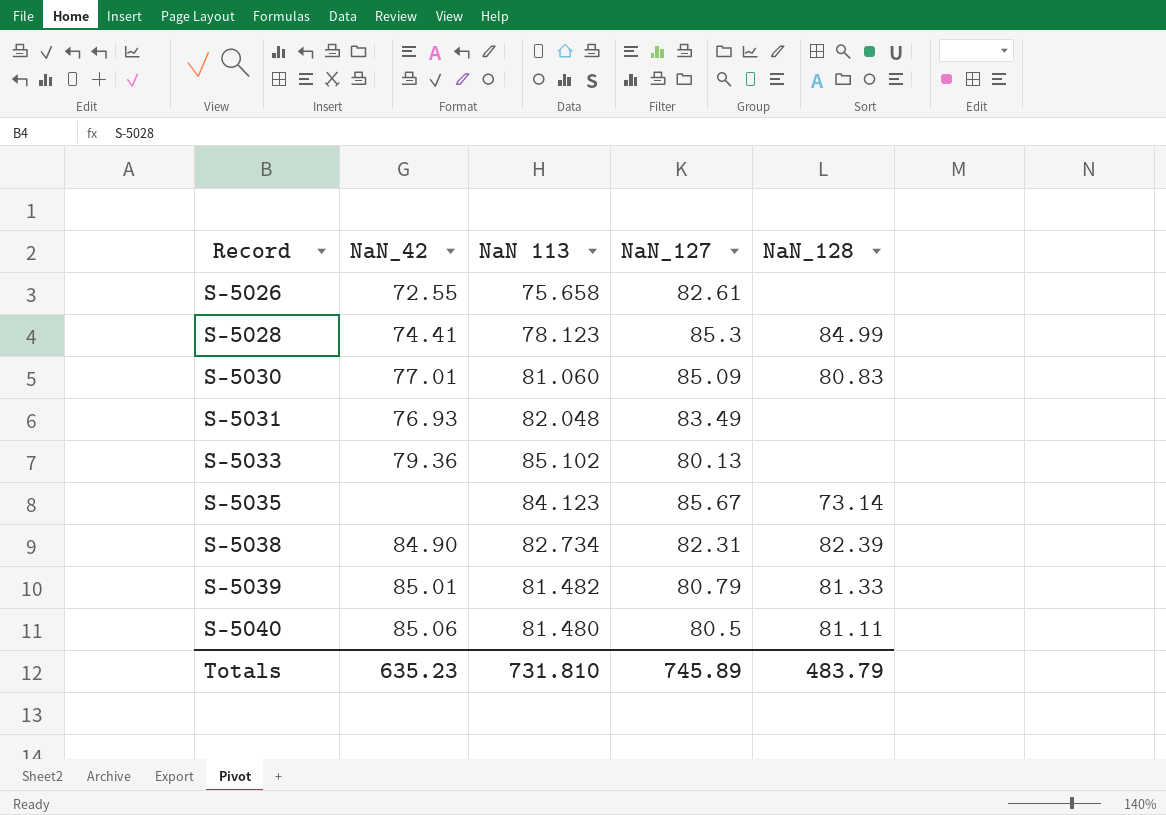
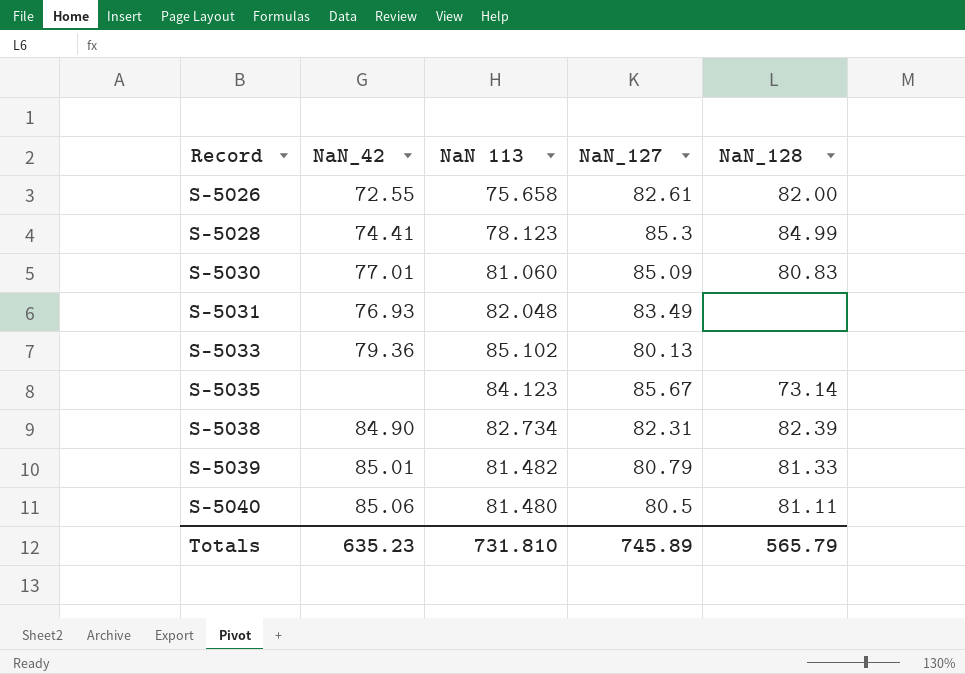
S-5026 | NaN_128: none -> 82.00
Totals | NaN_128: 483.79 -> 565.79

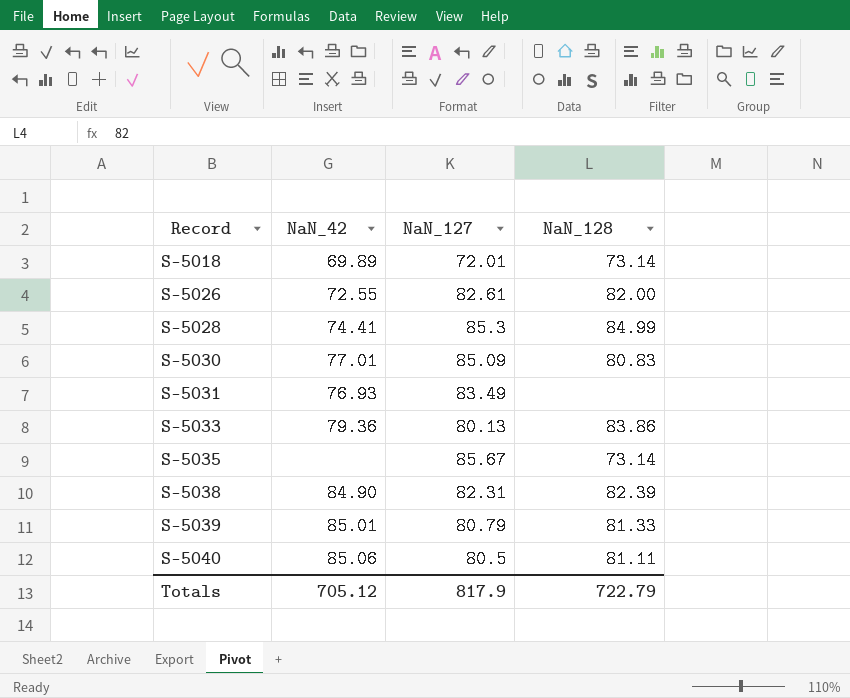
column NaN 113 | position: 3 -> none
row S-5018: none -> 69.89 | 72.01 | 73.14
S-5033 | NaN_128: none -> 83.86
Totals | NaN_42: 635.23 -> 705.12
Totals | NaN_127: 745.89 -> 817.9
Totals | NaN_128: 565.79 -> 722.79

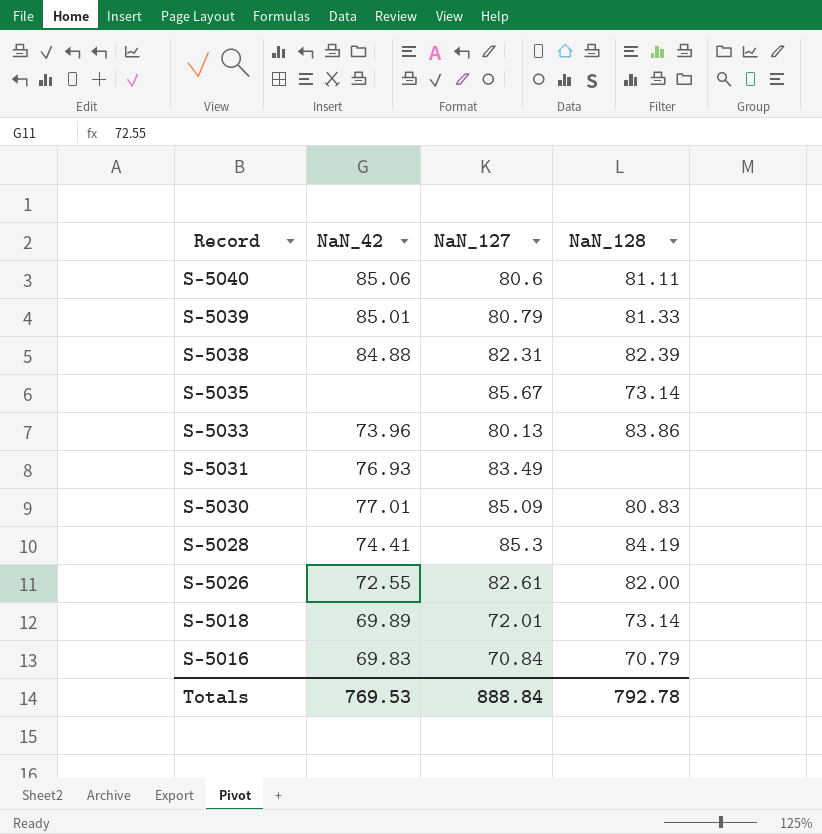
row order: Record ascending -> Record descending
S-5040 | NaN_127: 80.5 -> 80.6
S-5038 | NaN_42: 84.90 -> 84.88
S-5033 | NaN_42: 79.36 -> 73.96
S-5028 | NaN_128: 84.99 -> 84.19
row S-5016: none -> 69.83 | 70.84 | 70.79
Totals | NaN_42: 705.12 -> 769.53
Totals | NaN_127: 817.9 -> 888.84
Totals | NaN_128: 722.79 -> 792.78

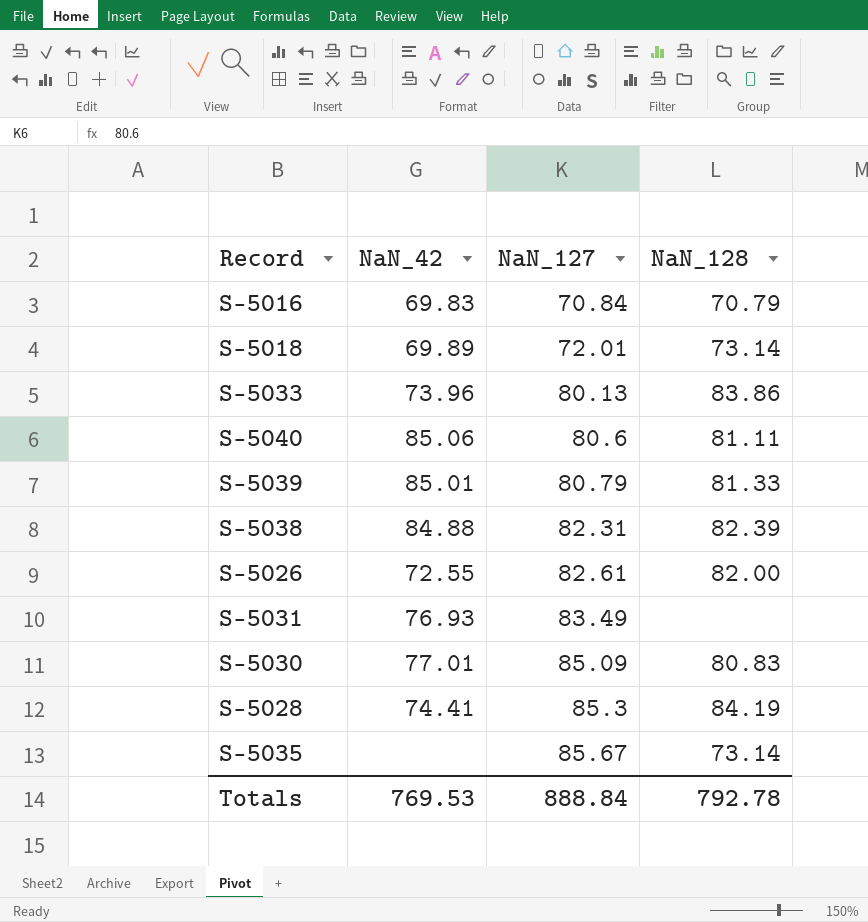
row order: Record descending -> NaN_127 ascending

